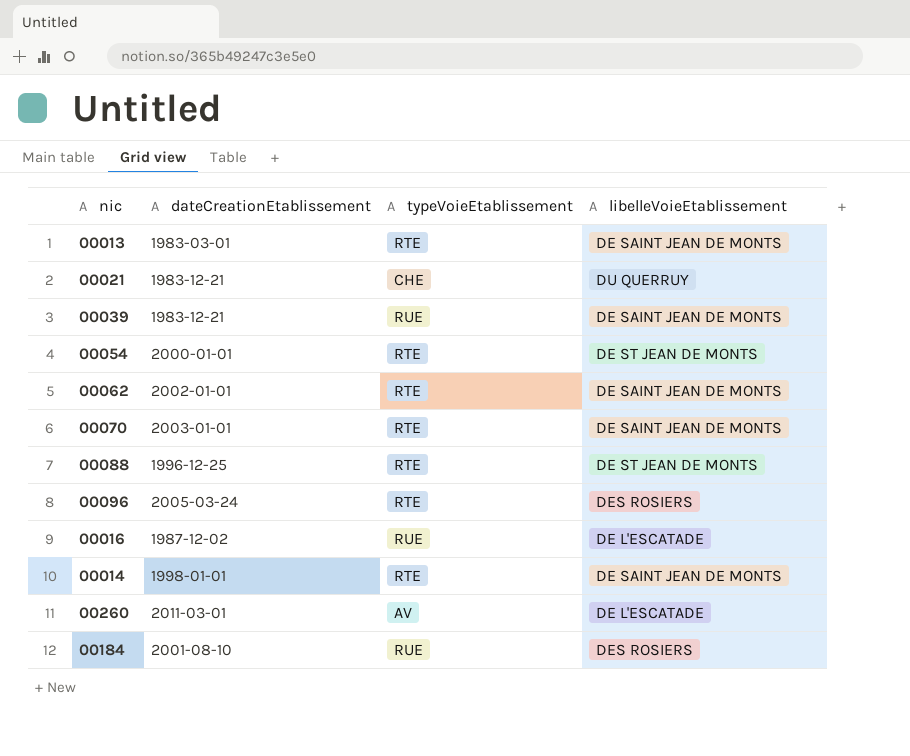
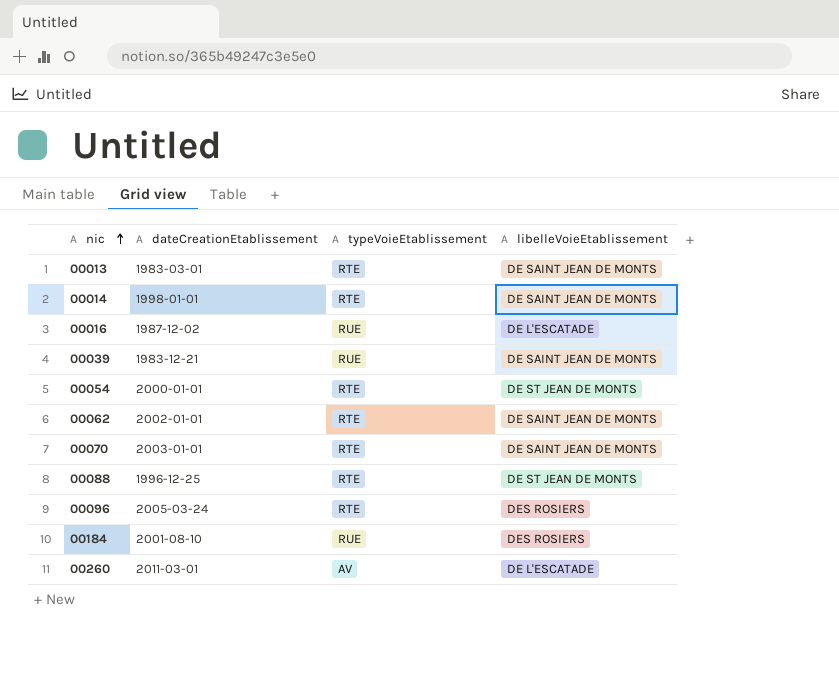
row order: none -> nic ascending
row 00021: 1983-12-21 | CHE | DU QUERRUY -> none

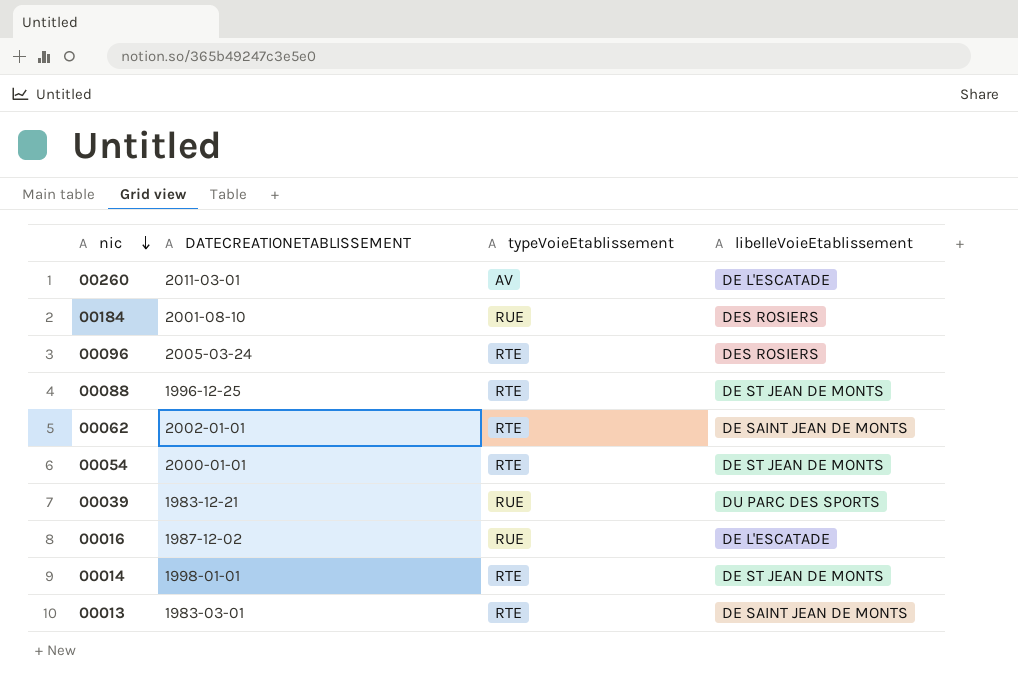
row order: nic ascending -> nic descending
column name: dateCreationEtablissement -> DATECREATIONETABLISSEMENT
row 00070: 2003-01-01 | RTE | DE SAINT JEAN DE MONTS -> none
00039 | libelleVoieEtablissement: DE SAINT JEAN DE MONTS -> DU PARC DES SPORTS
00014 | libelleVoieEtablissement: DE SAINT JEAN DE MONTS -> DE ST JEAN DE MONTS

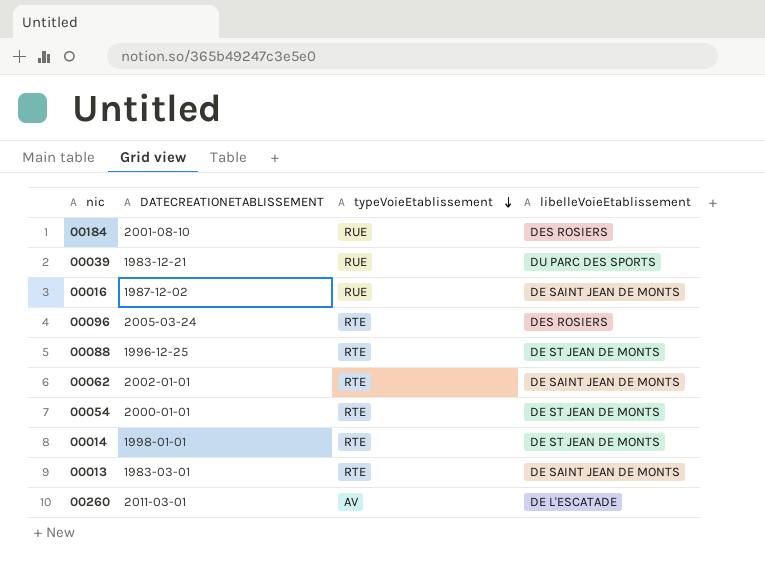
row order: nic descending -> typeVoieEtablissement descending
00016 | libelleVoieEtablissement: DE L'ESCATADE -> DE SAINT JEAN DE MONTS

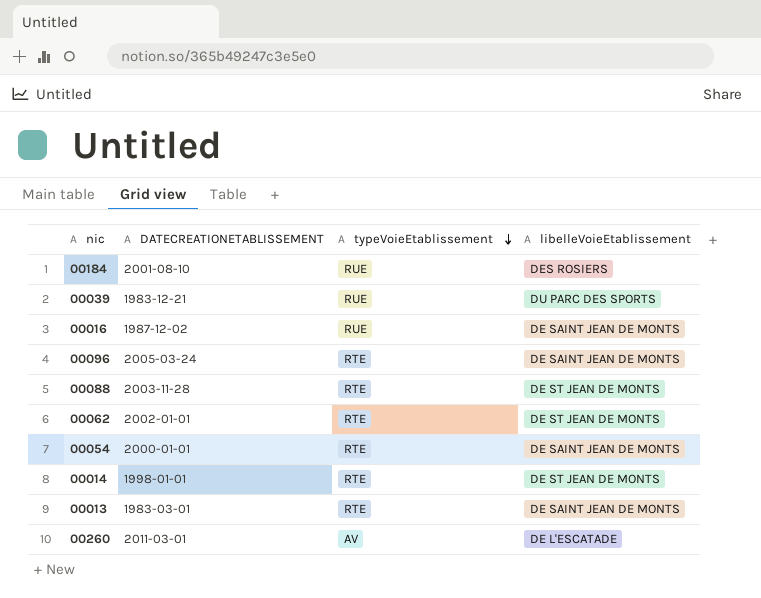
00096 | libelleVoieEtablissement: DES ROSIERS -> DE SAINT JEAN DE MONTS
00088 | DATECREATIONETABLISSEMENT: 1996-12-25 -> 2003-11-28
00062 | libelleVoieEtablissement: DE SAINT JEAN DE MONTS -> DE ST JEAN DE MONTS
00054 | libelleVoieEtablissement: DE ST JEAN DE MONTS -> DE SAINT JEAN DE MONTS

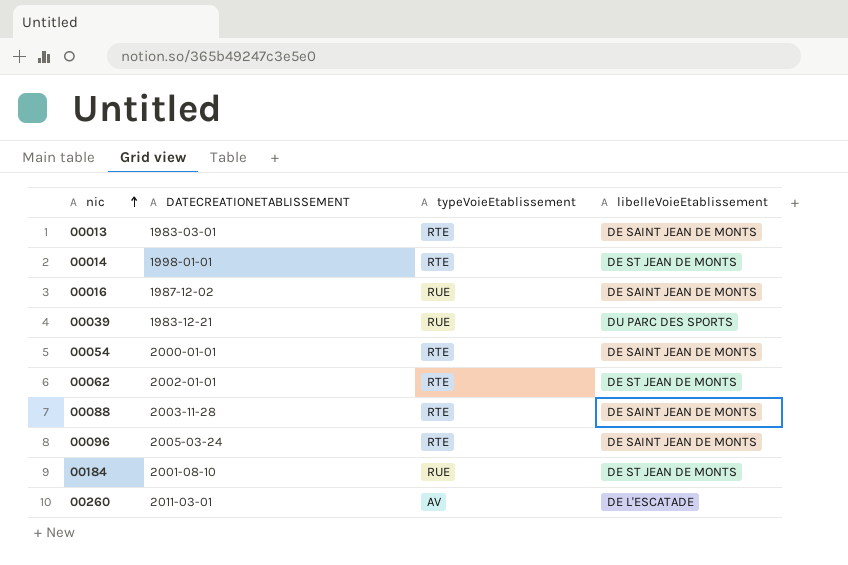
row order: typeVoieEtablissement descending -> nic ascending
00088 | libelleVoieEtablissement: DE ST JEAN DE MONTS -> DE SAINT JEAN DE MONTS
00184 | libelleVoieEtablissement: DES ROSIERS -> DE ST JEAN DE MONTS

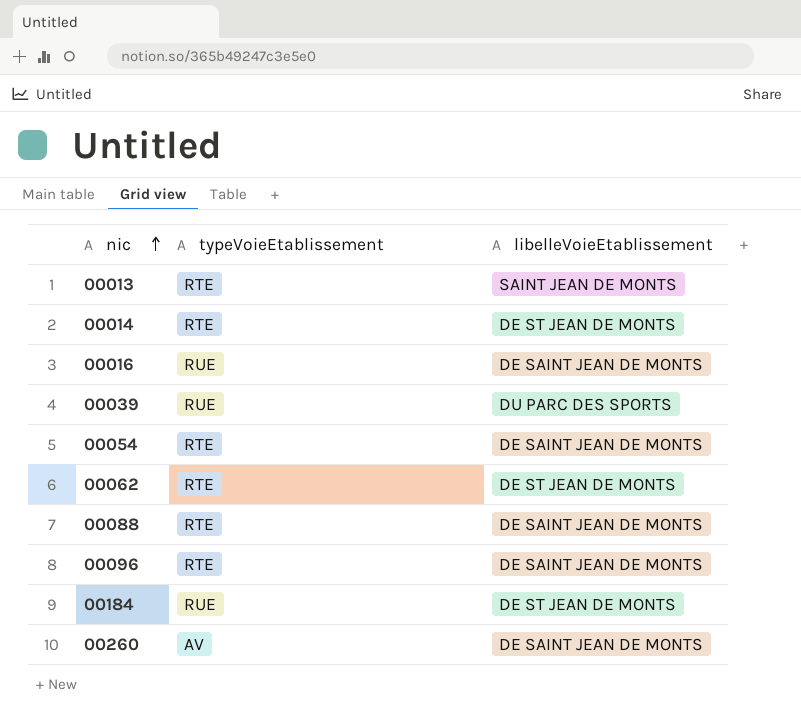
column DATECREATIONETABLISSEMENT | position: 2 -> none
00013 | libelleVoieEtablissement: DE SAINT JEAN DE MONTS -> SAINT JEAN DE MONTS
00260 | libelleVoieEtablissement: DE L'ESCATADE -> DE SAINT JEAN DE MONTS

